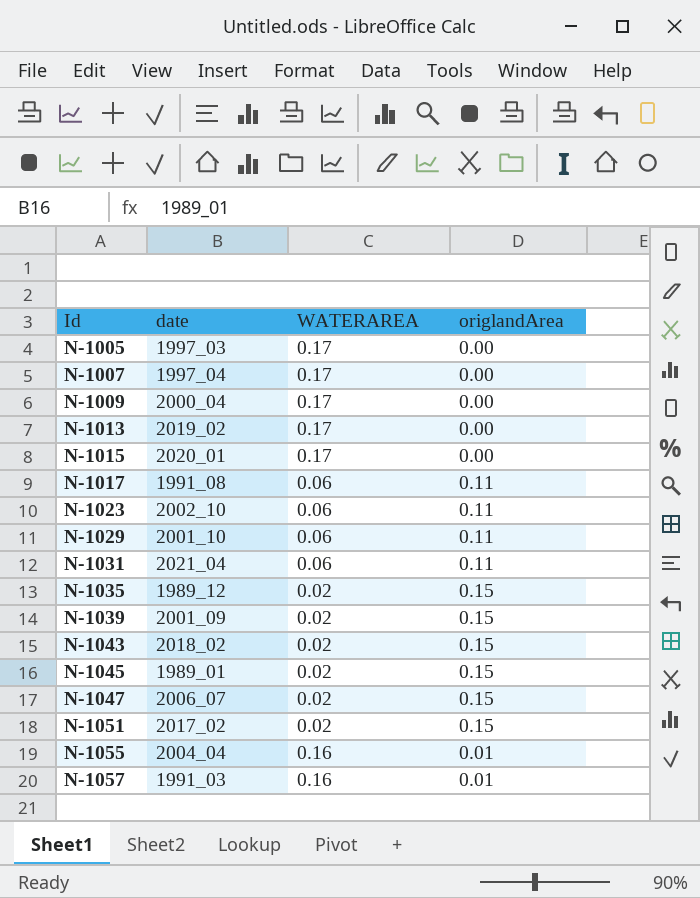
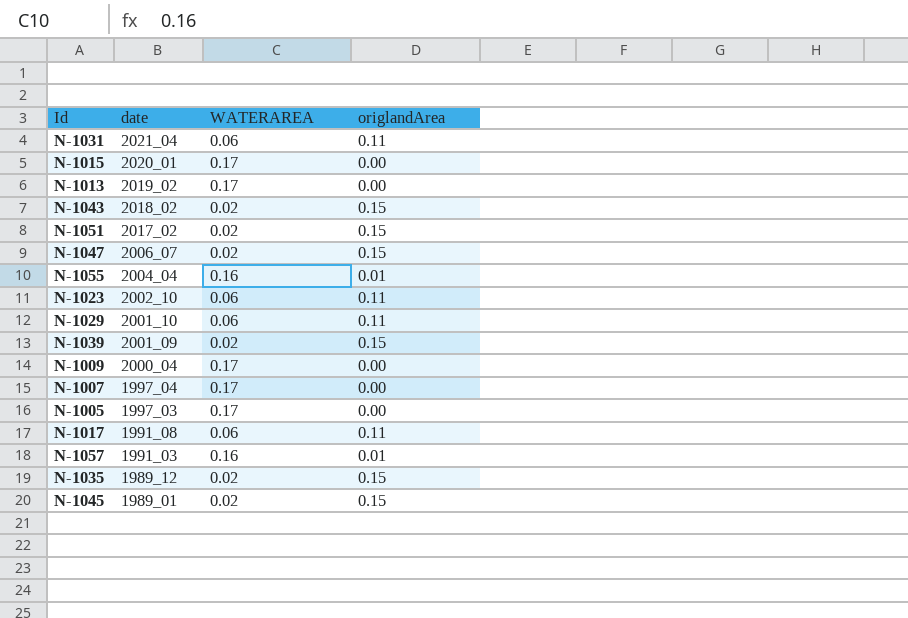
row order: Id ascending -> date descending

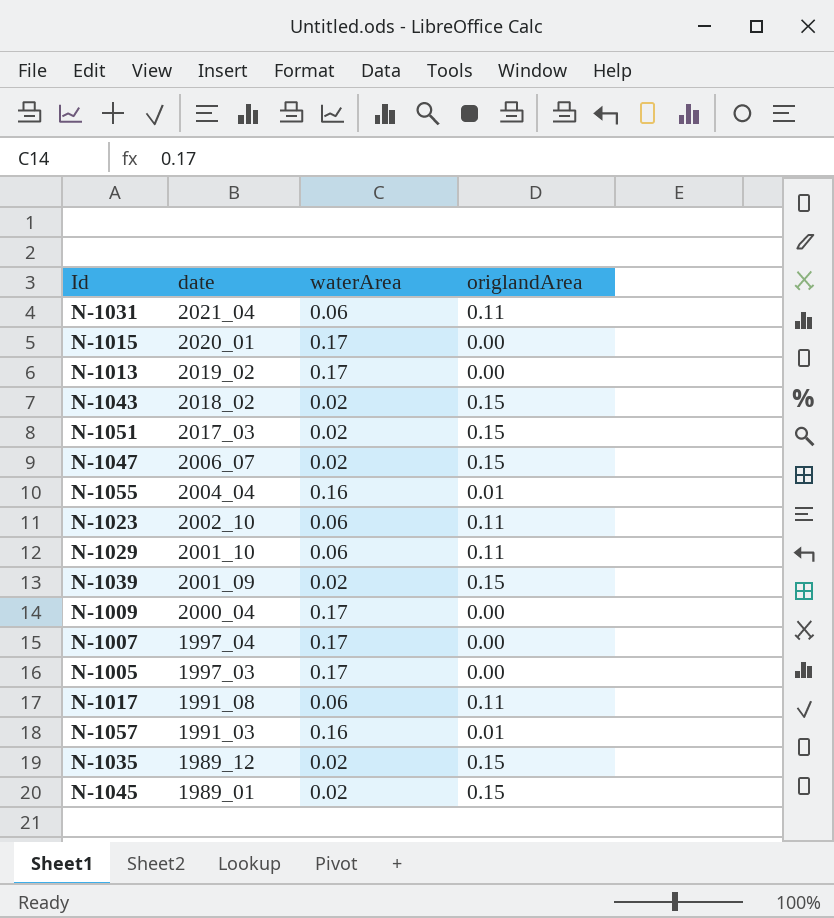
column name: WATERAREA -> waterArea
N-1051 | date: 2017_02 -> 2017_03

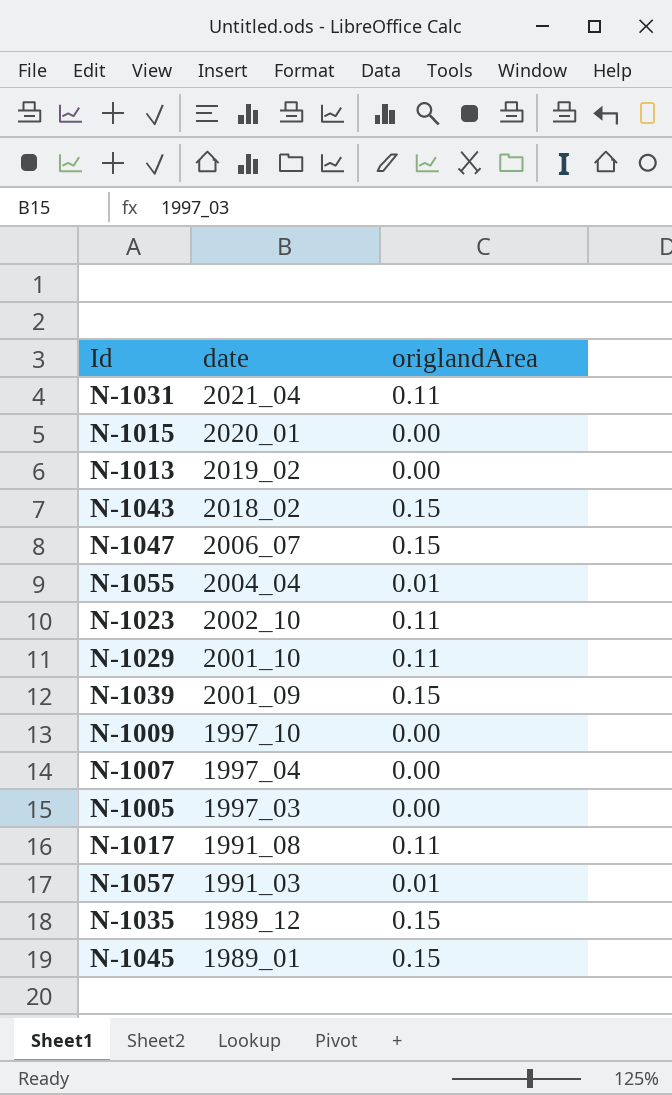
column waterArea | position: 3 -> none
row N-1051: 2017_03 | 0.02 | 0.15 -> none
N-1009 | date: 2000_04 -> 1997_10

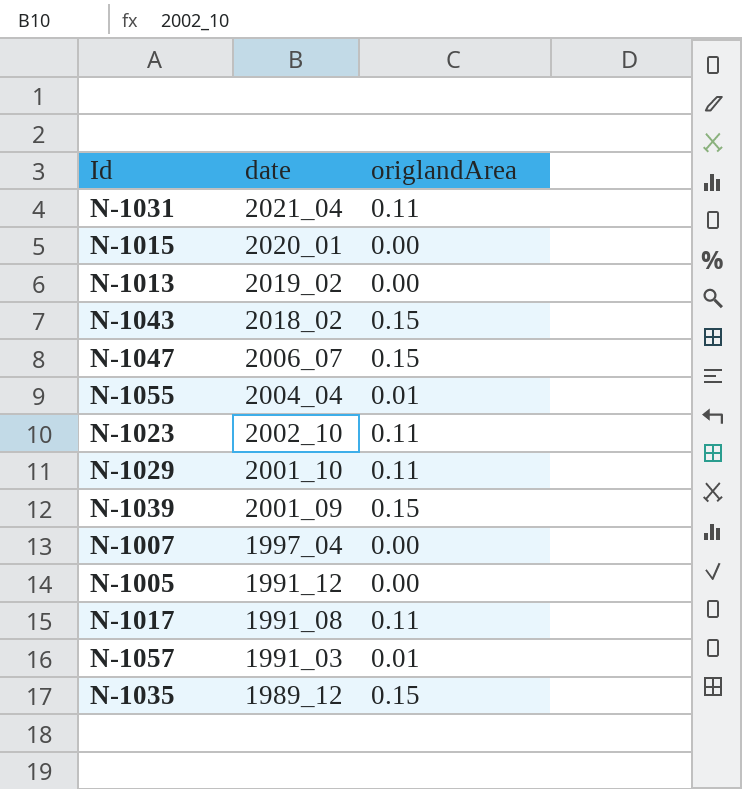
row N-1009: 1997_10 | 0.00 -> none
row N-1045: 1989_01 | 0.15 -> none
N-1005 | date: 1997_03 -> 1991_12

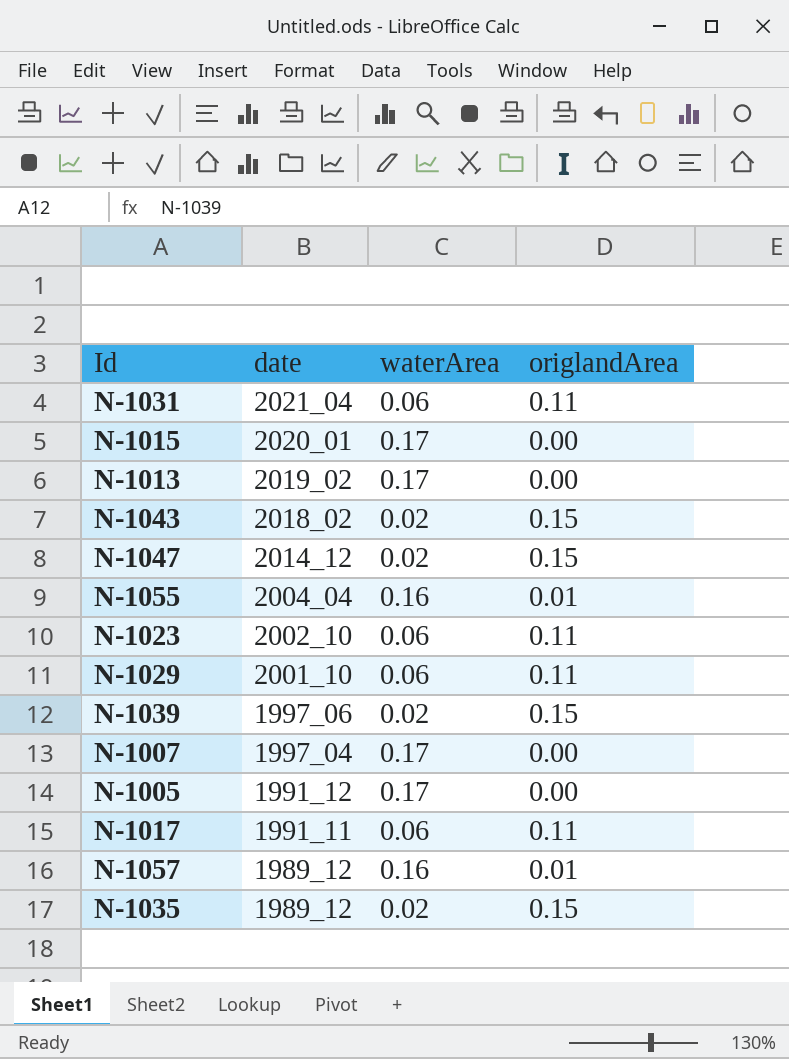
column waterArea | position: none -> 3
N-1047 | date: 2006_07 -> 2014_12
N-1039 | date: 2001_09 -> 1997_06
N-1017 | date: 1991_08 -> 1991_11
N-1057 | date: 1991_03 -> 1989_12

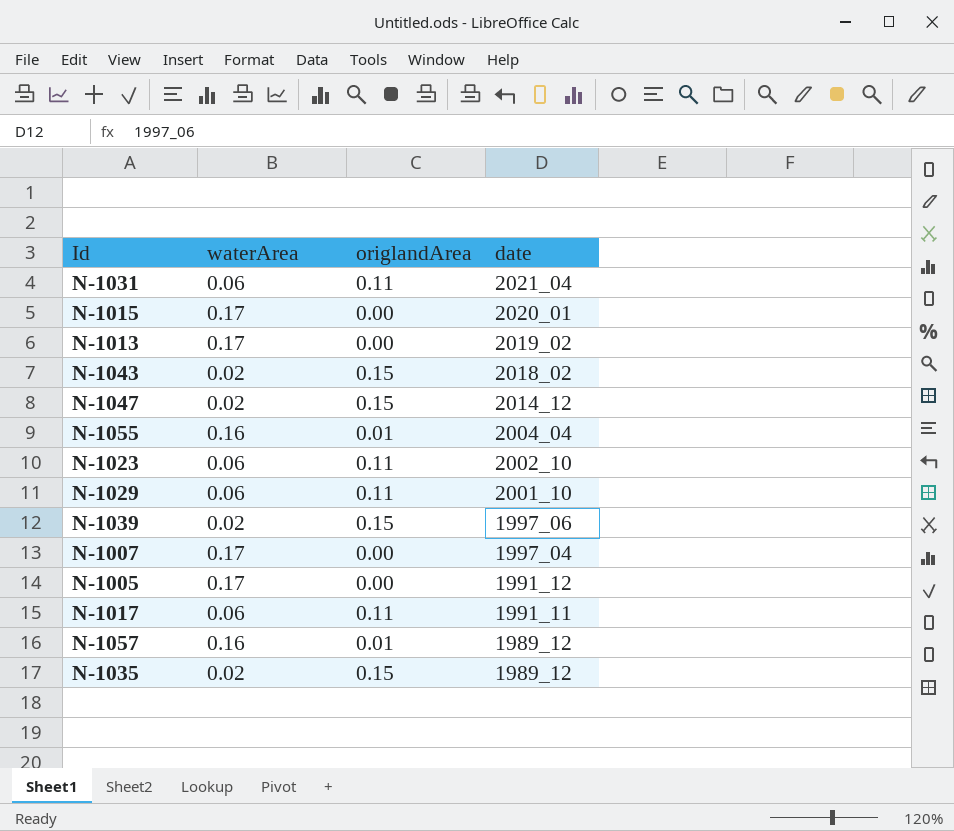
column date | position: 2 -> 4

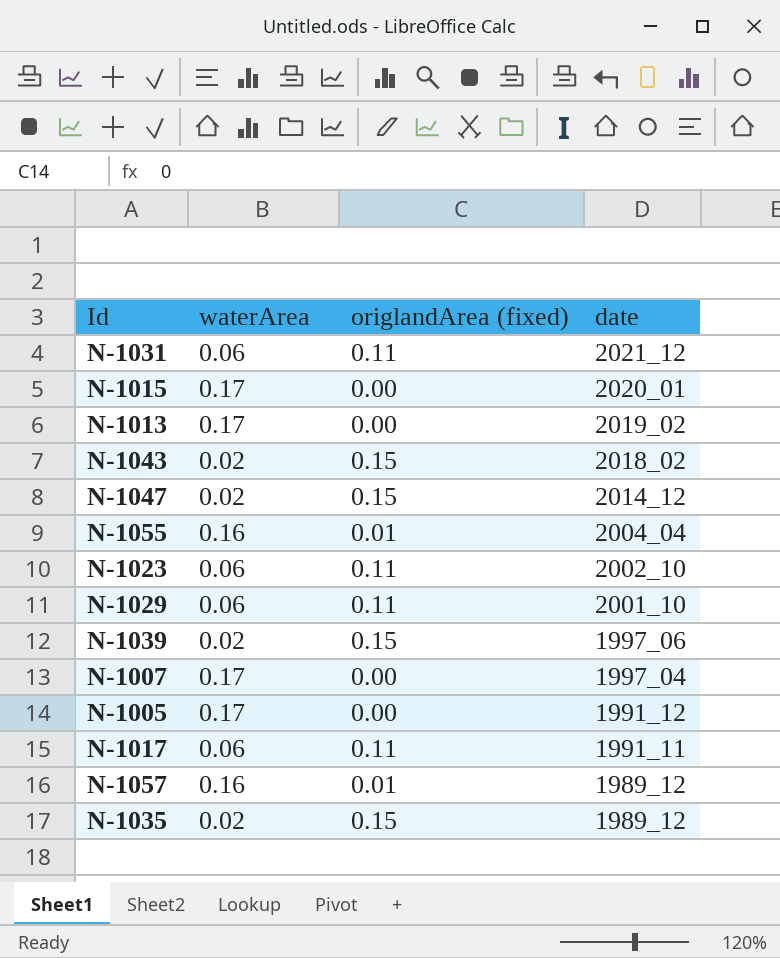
column name: origlandArea -> origlandArea (fixed)
N-1031 | date: 2021_04 -> 2021_12

